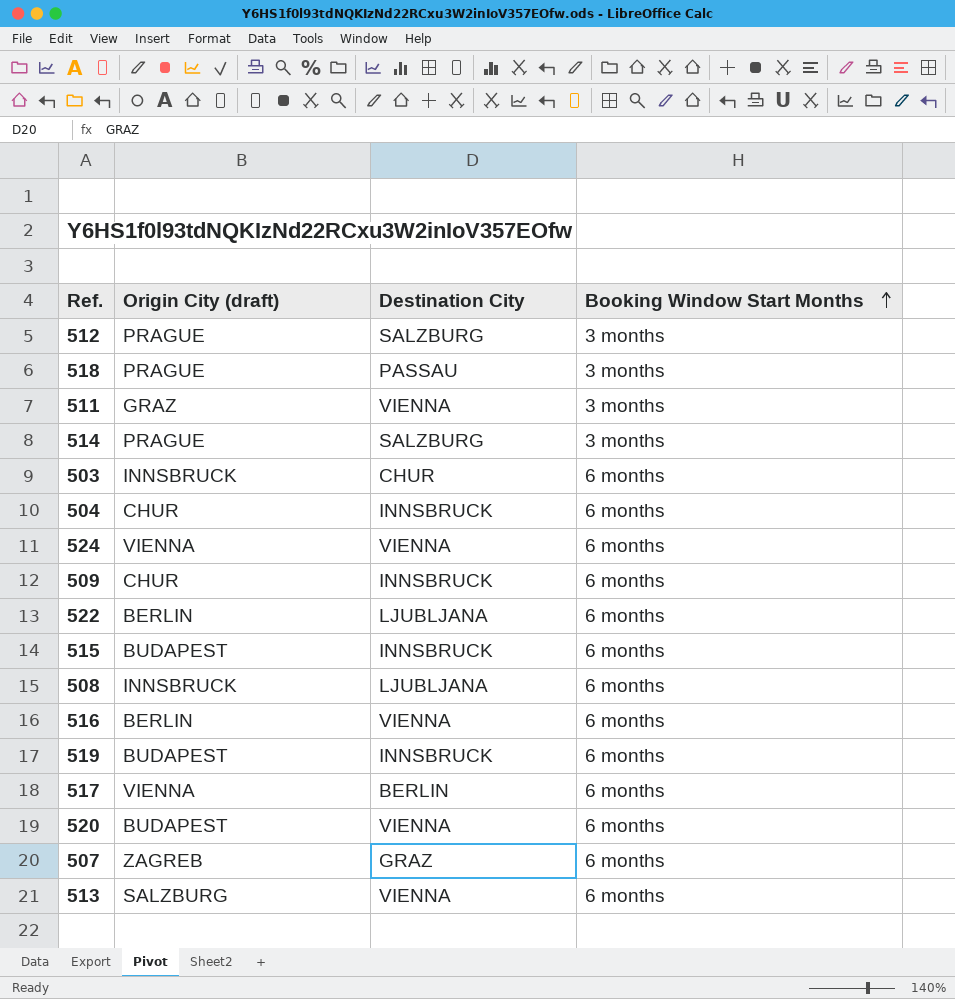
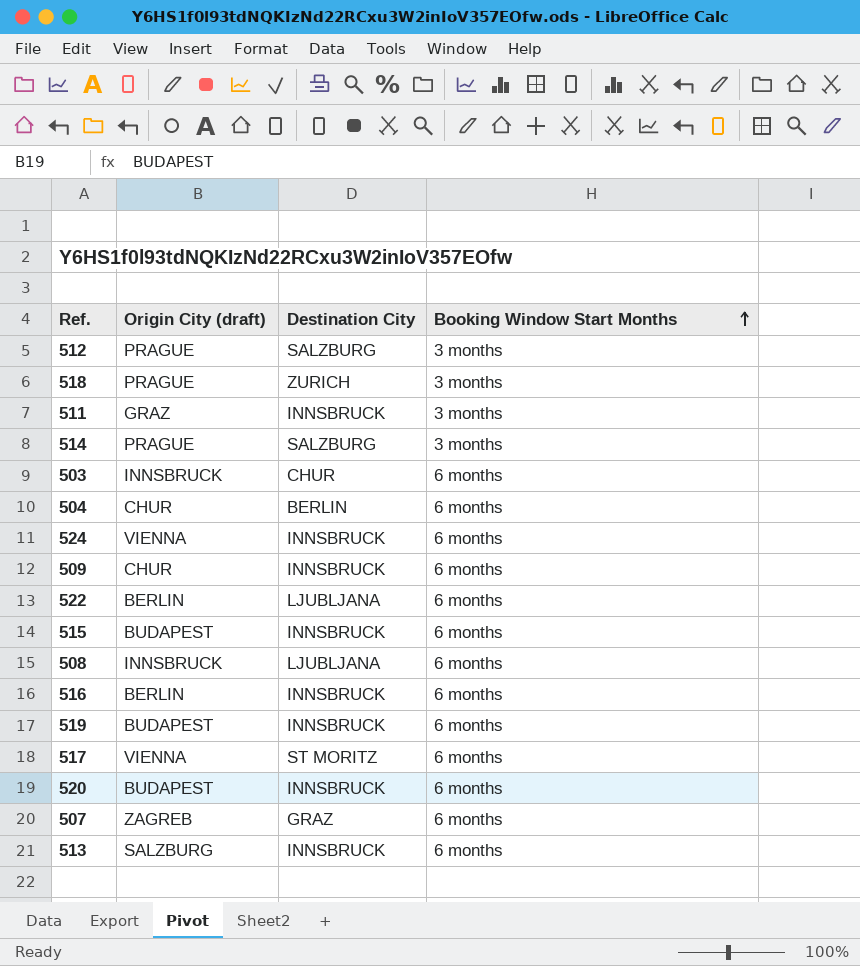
518 | Destination City: PASSAU -> ZURICH
511 | Destination City: VIENNA -> INNSBRUCK
504 | Destination City: INNSBRUCK -> BERLIN
524 | Destination City: VIENNA -> INNSBRUCK
516 | Destination City: VIENNA -> INNSBRUCK
517 | Destination City: BERLIN -> ST MORITZ
520 | Destination City: VIENNA -> INNSBRUCK
513 | Destination City: VIENNA -> INNSBRUCK

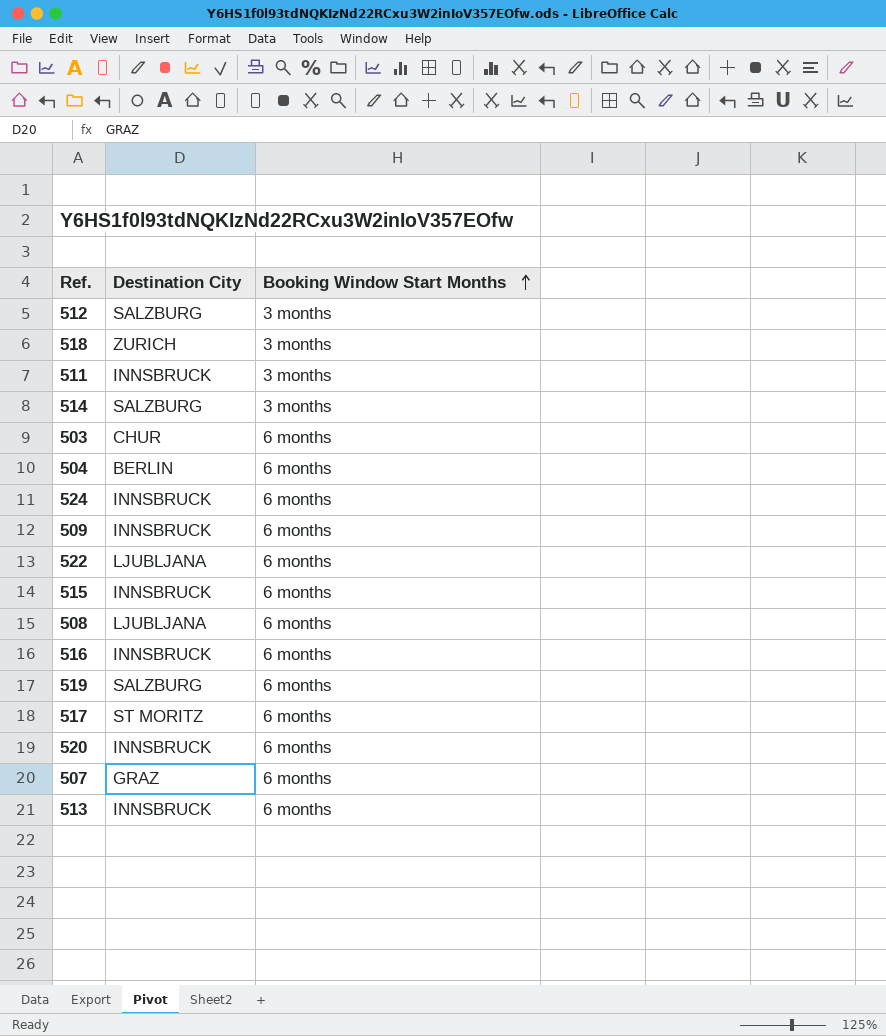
column Origin City (draft) | position: 2 -> none
519 | Destination City: INNSBRUCK -> SALZBURG

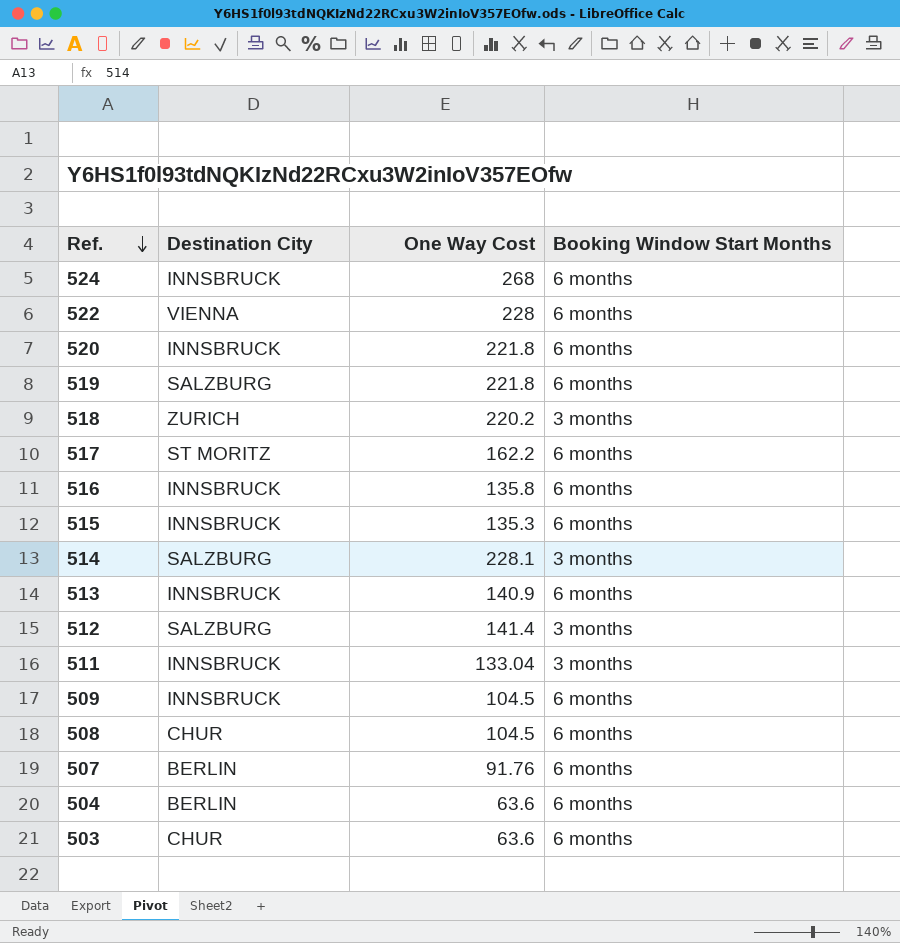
row order: Booking Window Start Months ascending -> Ref. descending
column One Way Cost | position: none -> 3
522 | Destination City: LJUBLJANA -> VIENNA
508 | Destination City: LJUBLJANA -> CHUR
507 | Destination City: GRAZ -> BERLIN

